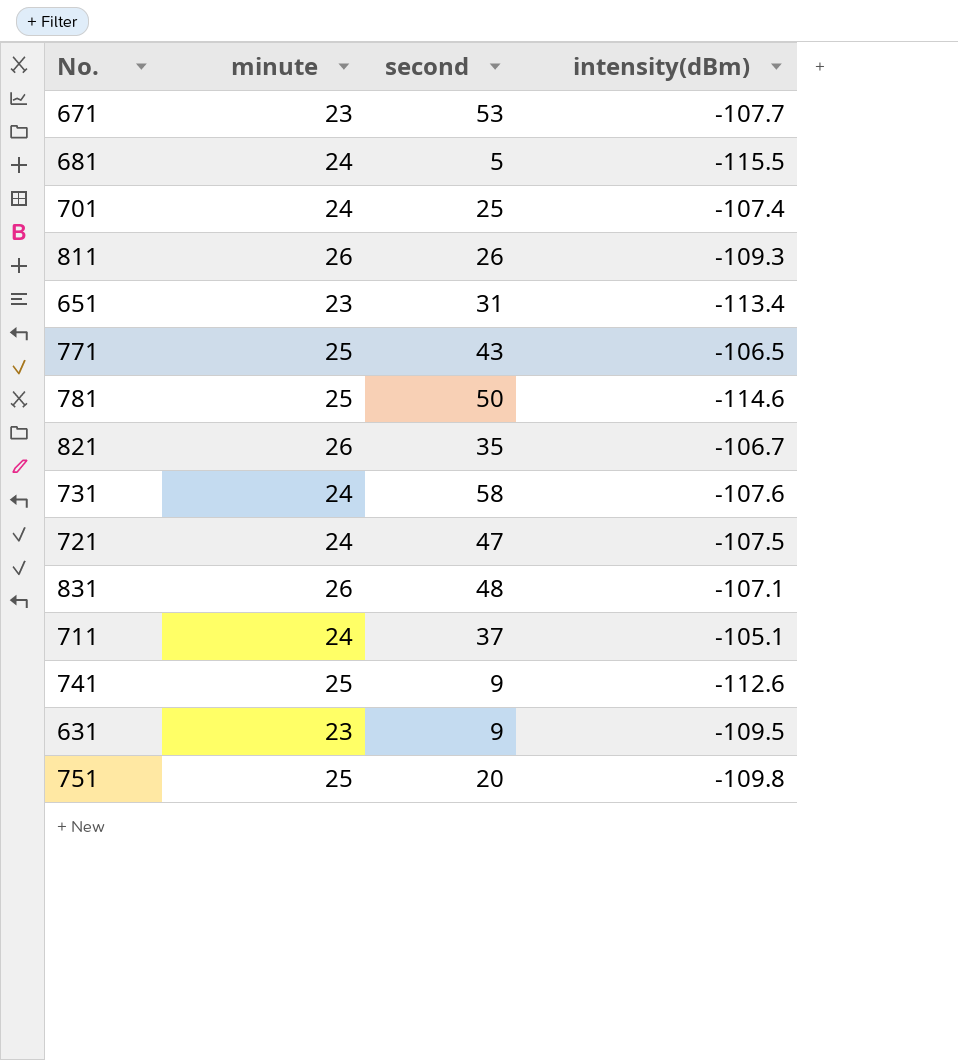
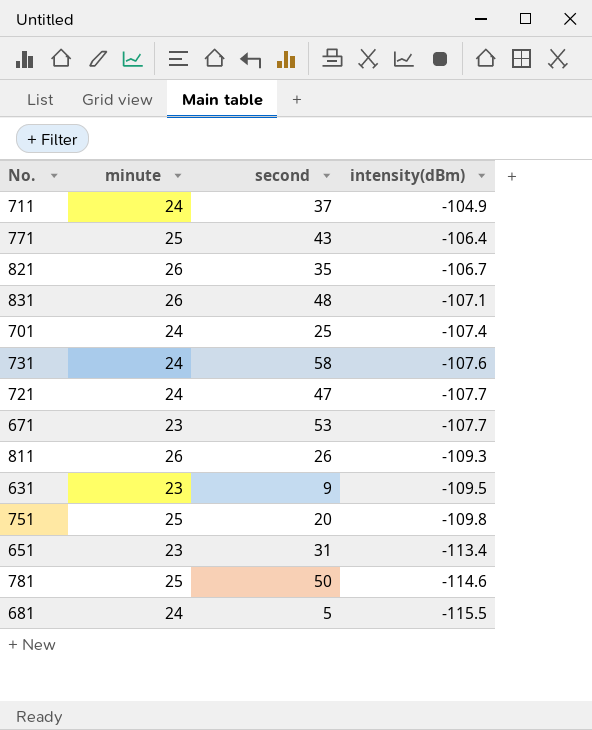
row order: none -> intensity(dBm) descending
row 741: 25 | 9 | -112.6 -> none
711 | intensity(dBm): -105.1 -> -104.9
771 | intensity(dBm): -106.5 -> -106.4
721 | intensity(dBm): -107.5 -> -107.7

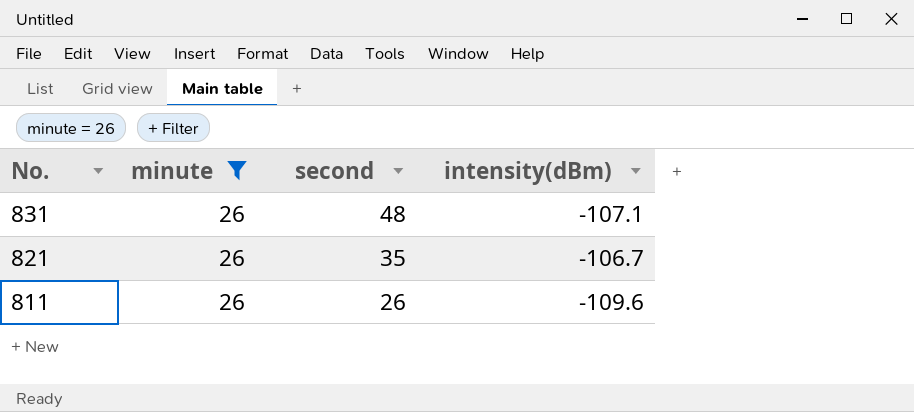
filter: none -> minute = 26
row order: intensity(dBm) descending -> No. descending
811 | intensity(dBm): -109.3 -> -109.6

